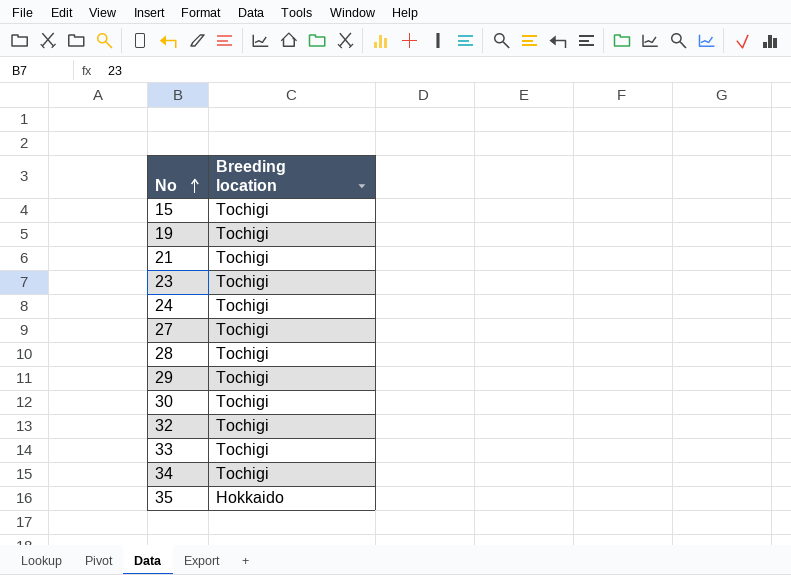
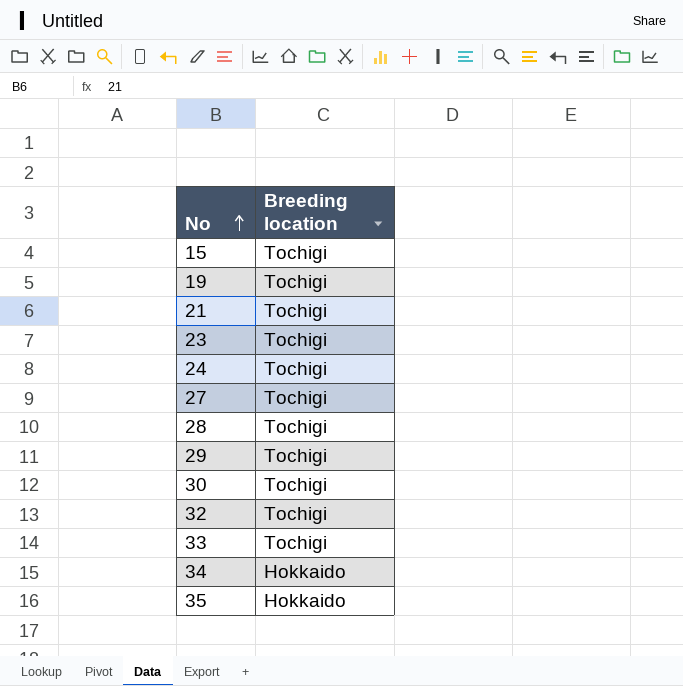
34 | Breeding location: Tochigi -> Hokkaido

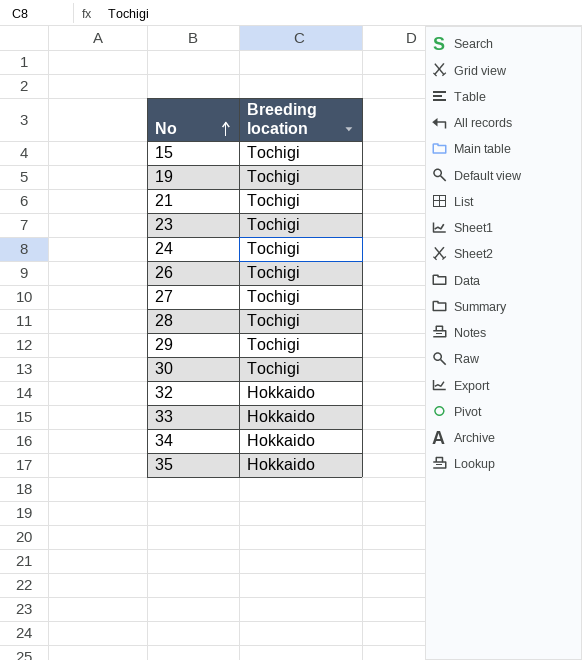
row 26: none -> Tochigi
32 | Breeding location: Tochigi -> Hokkaido
33 | Breeding location: Tochigi -> Hokkaido

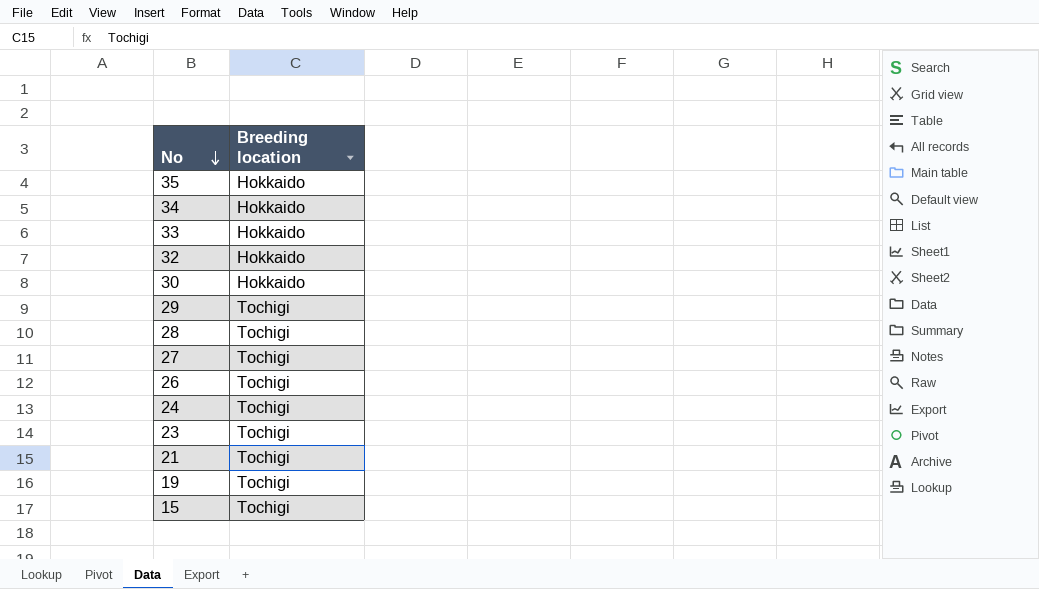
row order: No ascending -> No descending
30 | Breeding location: Tochigi -> Hokkaido

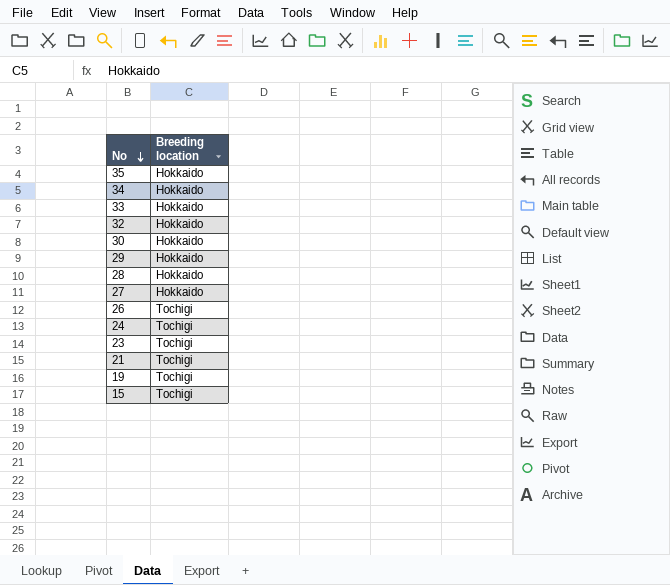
29 | Breeding location: Tochigi -> Hokkaido
28 | Breeding location: Tochigi -> Hokkaido
27 | Breeding location: Tochigi -> Hokkaido

